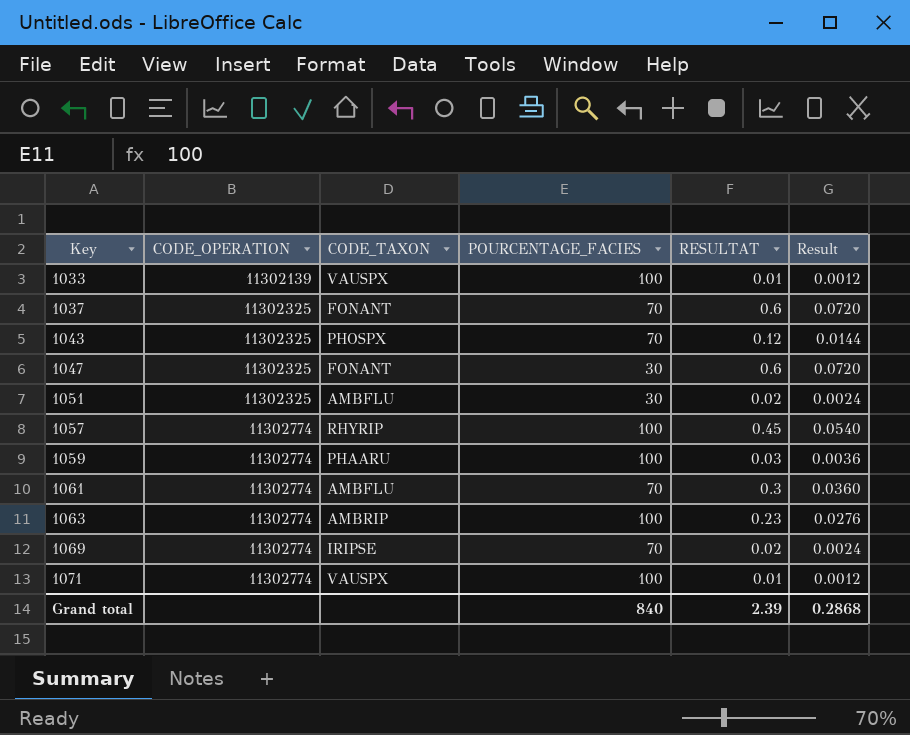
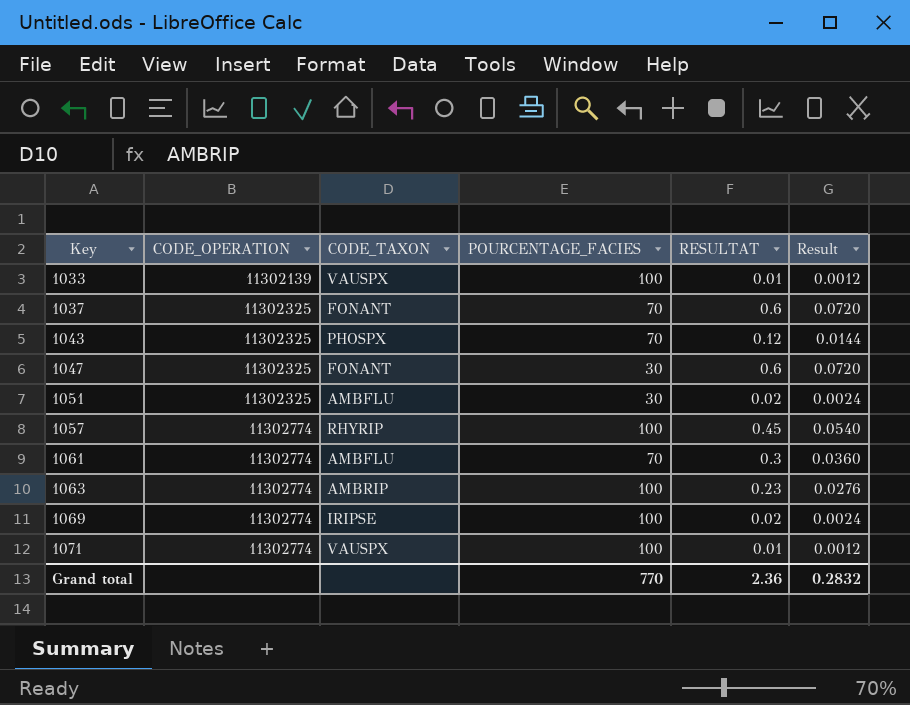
row 1059: 11302774 | PHAARU | 100 | 0.03 | 0.0036 -> none
1069 | POURCENTAGE_FACIES: 70 -> 100
Grand total | POURCENTAGE_FACIES: 840 -> 770
Grand total | RESULTAT: 2.39 -> 2.36
Grand total | Result: 0.2868 -> 0.2832

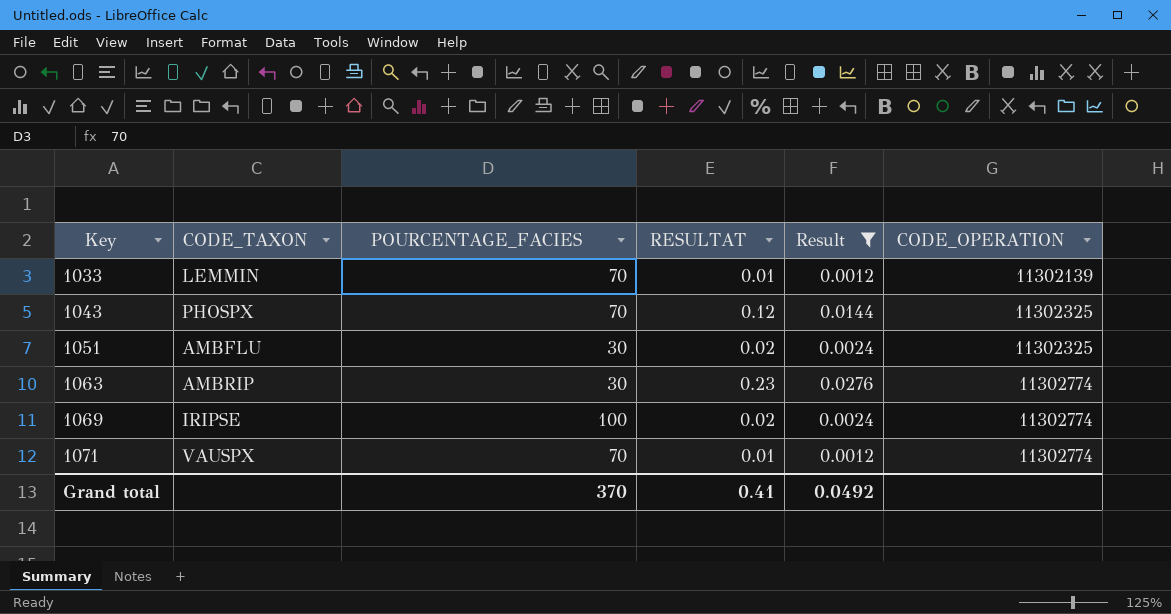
filter: none -> Result <= 0.0276
column CODE_OPERATION | position: 2 -> 6
1033 | CODE_TAXON: VAUSPX -> LEMMIN
1033 | POURCENTAGE_FACIES: 100 -> 70
1063 | POURCENTAGE_FACIES: 100 -> 30
1071 | POURCENTAGE_FACIES: 100 -> 70
Grand total | POURCENTAGE_FACIES: 770 -> 370
Grand total | RESULTAT: 2.36 -> 0.41
Grand total | Result: 0.2832 -> 0.0492

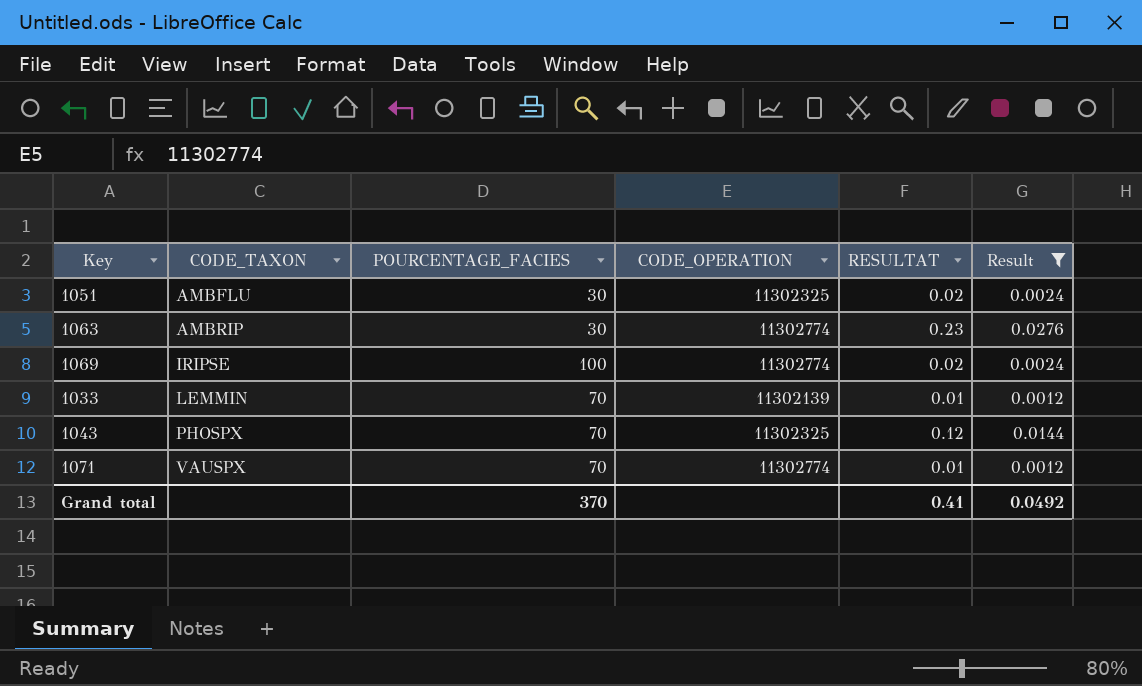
row order: Key ascending -> CODE_TAXON ascending
column CODE_OPERATION | position: 6 -> 4

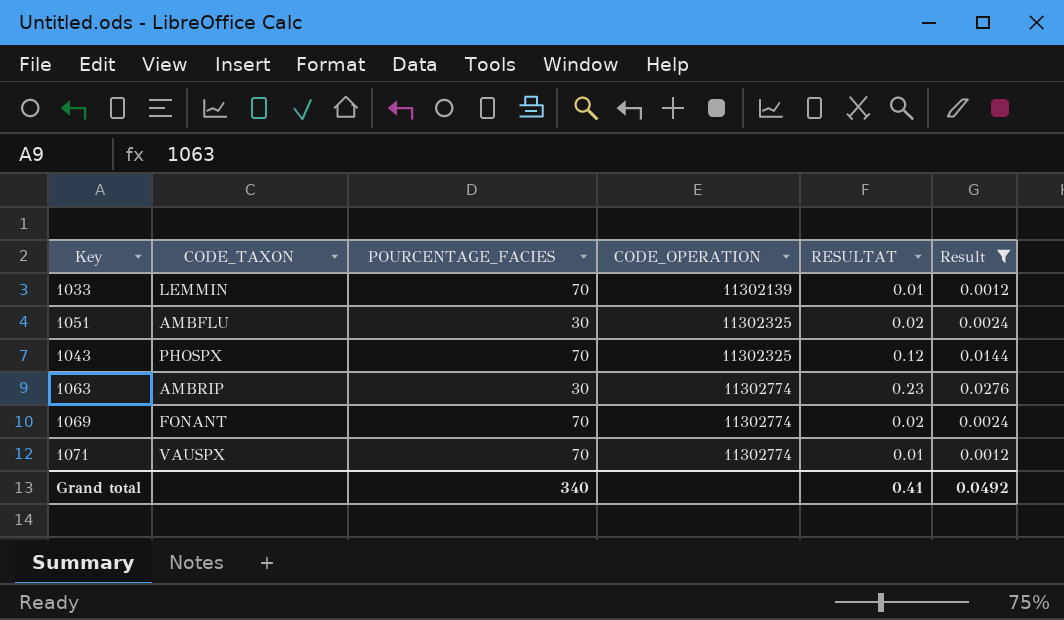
row order: CODE_TAXON ascending -> CODE_OPERATION ascending
1069 | CODE_TAXON: IRIPSE -> FONANT
1069 | POURCENTAGE_FACIES: 100 -> 70
Grand total | POURCENTAGE_FACIES: 370 -> 340

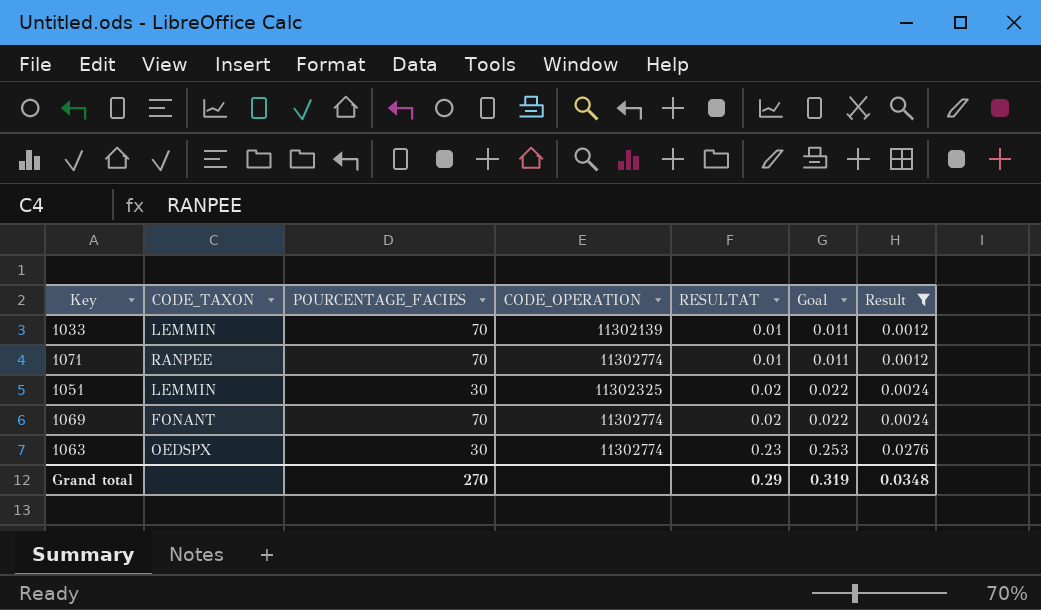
row order: CODE_OPERATION ascending -> RESULTAT ascending
column Goal | formula: none -> [RESULTAT] * 1.1
row 1043: PHOSPX | 70 | 11302325 | 0.12 | 0.0144 -> none
1071 | CODE_TAXON: VAUSPX -> RANPEE
1051 | CODE_TAXON: AMBFLU -> LEMMIN
1063 | CODE_TAXON: AMBRIP -> OEDSPX
Grand total | POURCENTAGE_FACIES: 340 -> 270
Grand total | RESULTAT: 0.41 -> 0.29
Grand total | Result: 0.0492 -> 0.0348

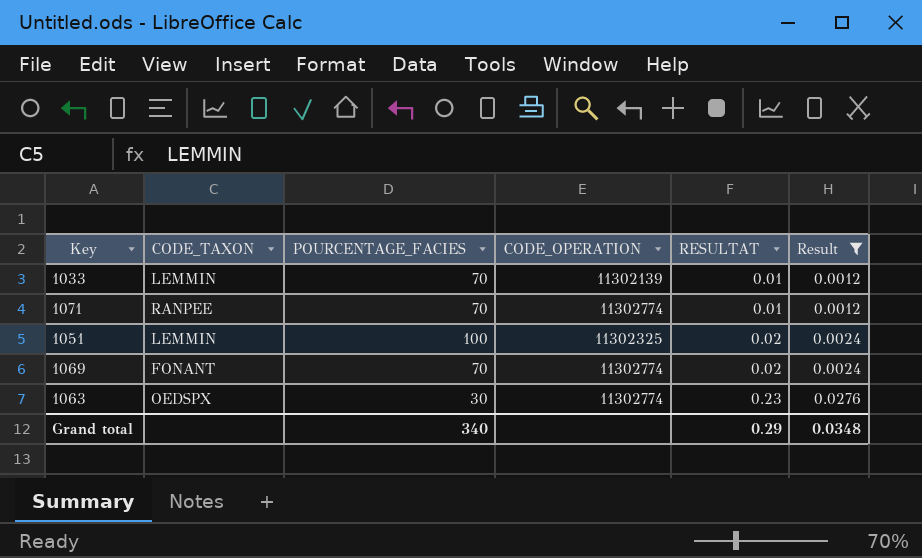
column Goal | formula: [RESULTAT] * 1.1 -> none
1051 | POURCENTAGE_FACIES: 30 -> 100
Grand total | POURCENTAGE_FACIES: 270 -> 340

